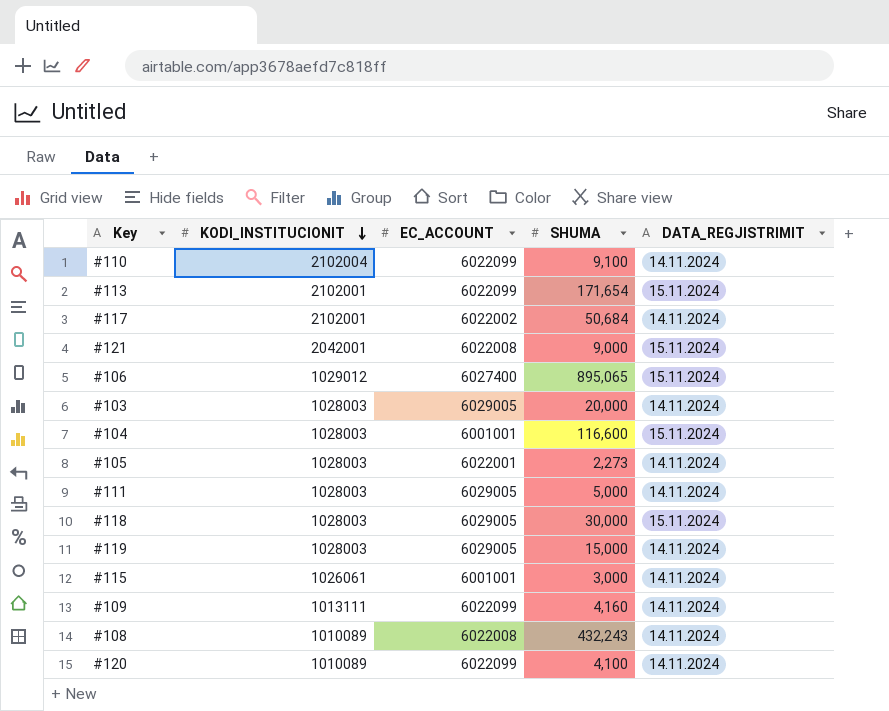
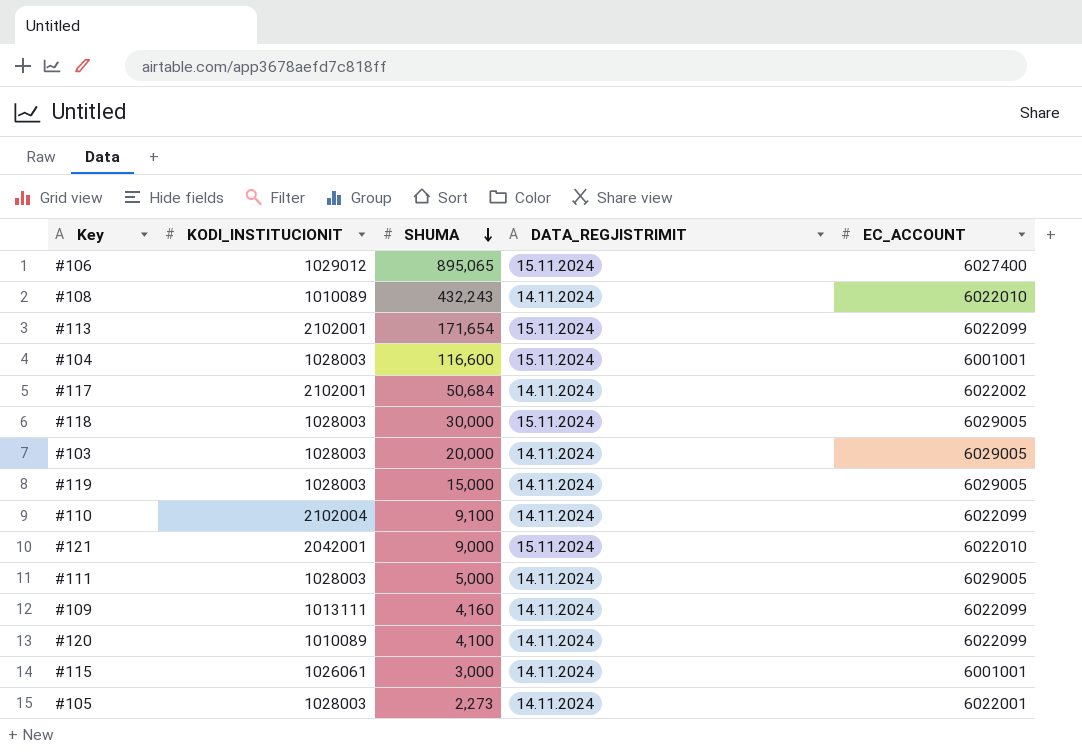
row order: KODI_INSTITUCIONIT descending -> SHUMA descending
column EC_ACCOUNT | position: 3 -> 5
#108 | EC_ACCOUNT: 6022008 -> 6022010
#121 | EC_ACCOUNT: 6022008 -> 6022010

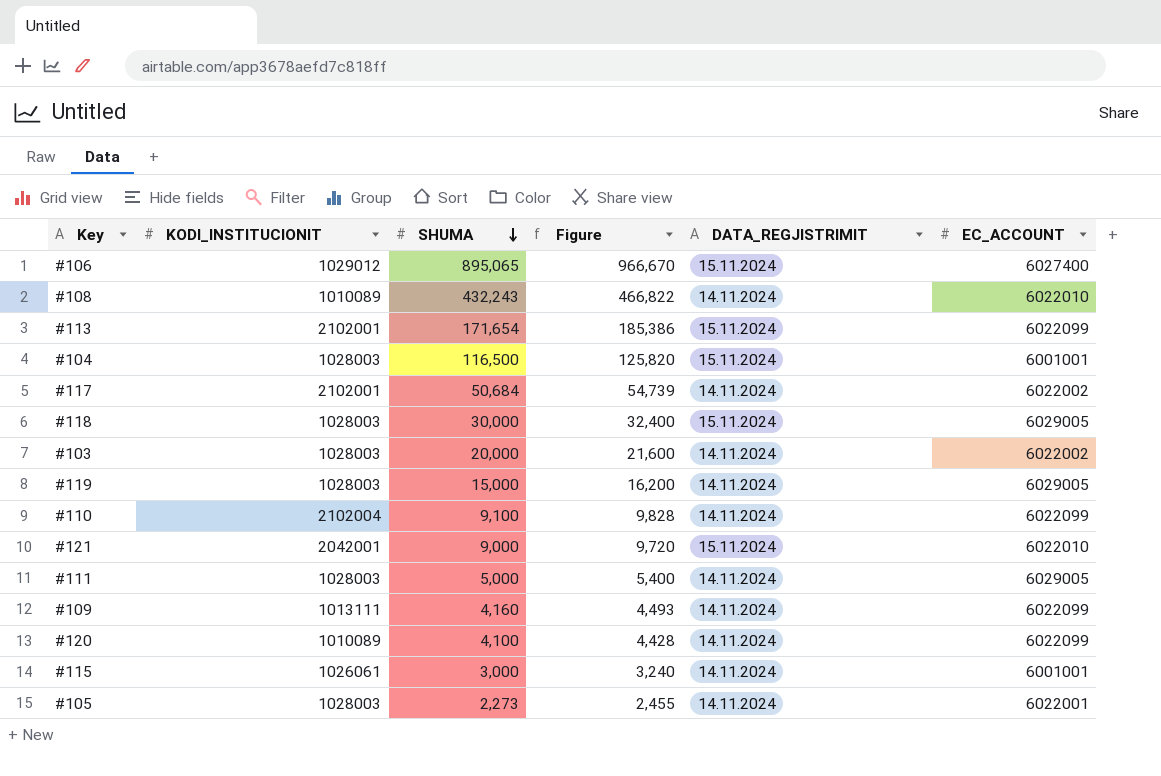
column Figure | formula: none -> [SHUMA] * 1.08
#104 | SHUMA: 116,600 -> 116,500
#103 | EC_ACCOUNT: 6029005 -> 6022002

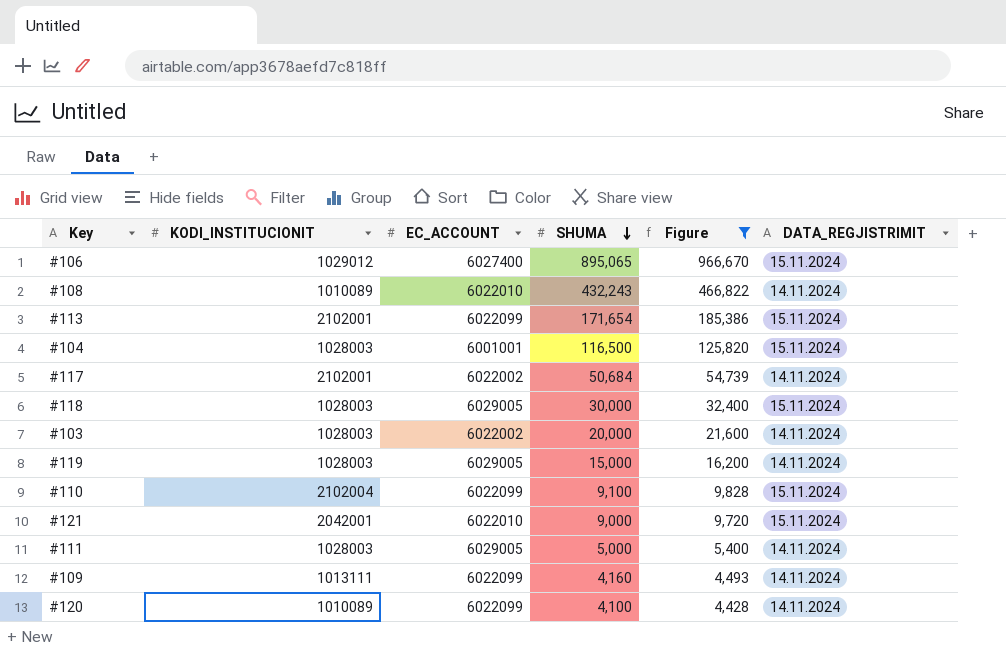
filter: none -> Figure >= 4,428
column EC_ACCOUNT | position: 6 -> 3
#110 | DATA_REGJISTRIMIT: 14.11.2024 -> 15.11.2024

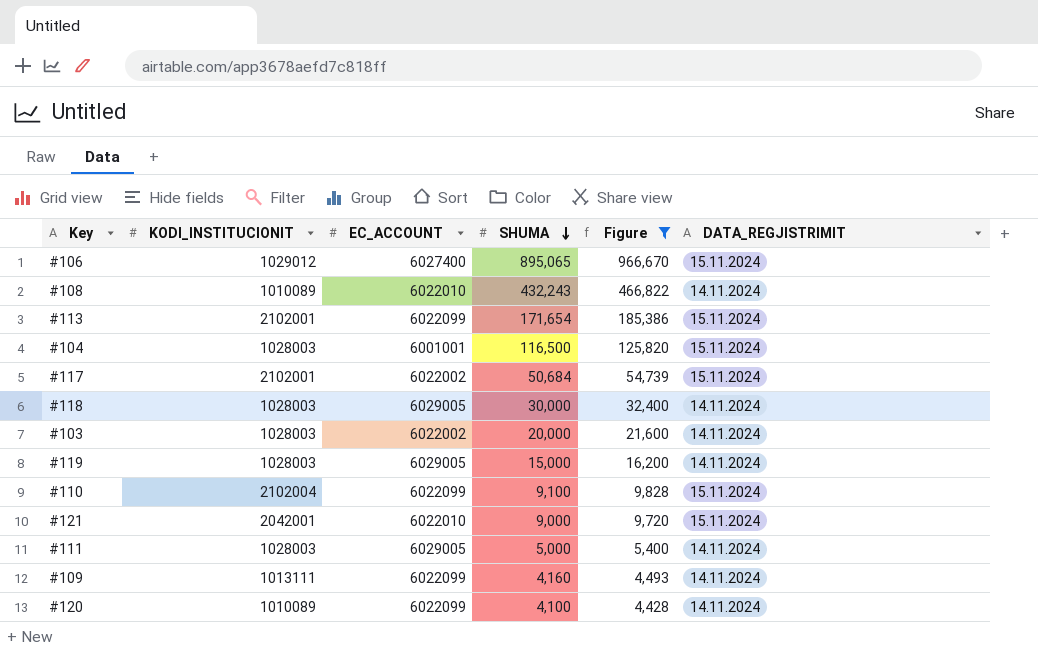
#117 | DATA_REGJISTRIMIT: 14.11.2024 -> 15.11.2024
#118 | DATA_REGJISTRIMIT: 15.11.2024 -> 14.11.2024

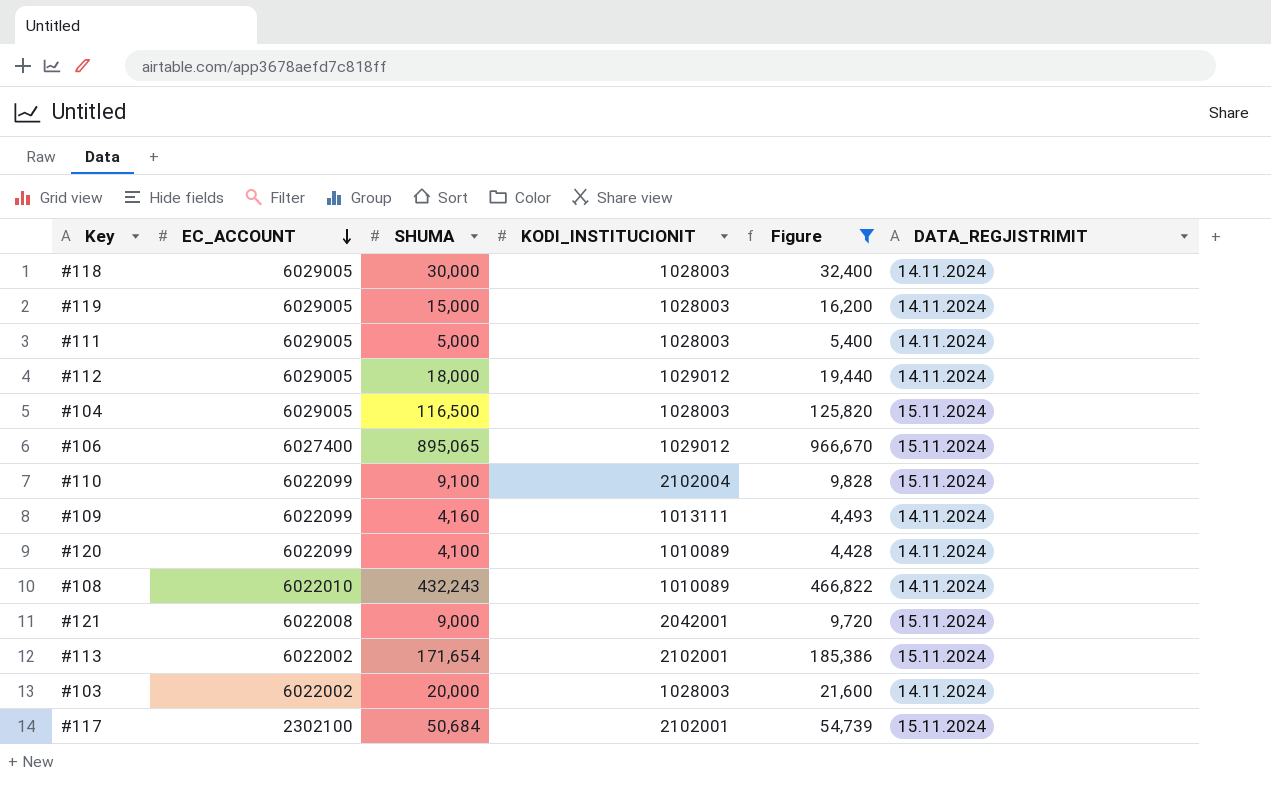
row order: SHUMA descending -> EC_ACCOUNT descending
column KODI_INSTITUCIONIT | position: 2 -> 4
row #112: none -> 6029005 | 18,000 | 1029012 | 19,440 | 14.11.2024
#104 | EC_ACCOUNT: 6001001 -> 6029005
#121 | EC_ACCOUNT: 6022010 -> 6022008
#113 | EC_ACCOUNT: 6022099 -> 6022002
#117 | EC_ACCOUNT: 6022002 -> 2302100

